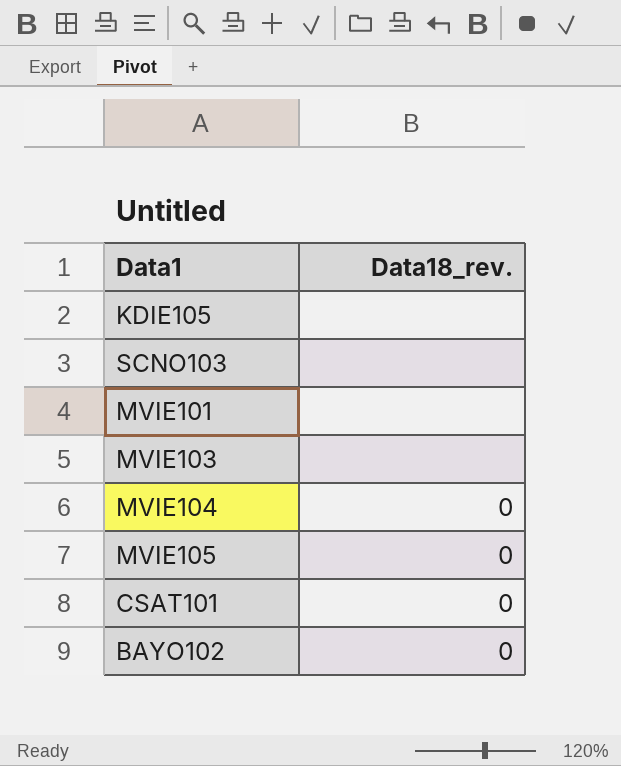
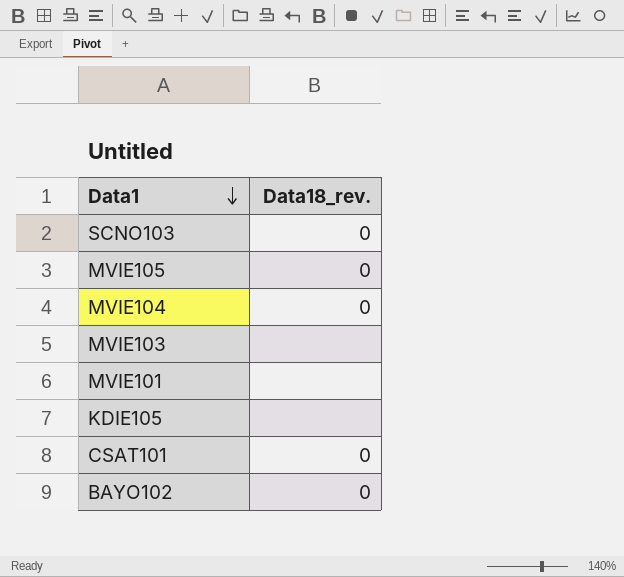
row order: none -> Data1 descending
SCNO103 | Data18_rev.: none -> 0

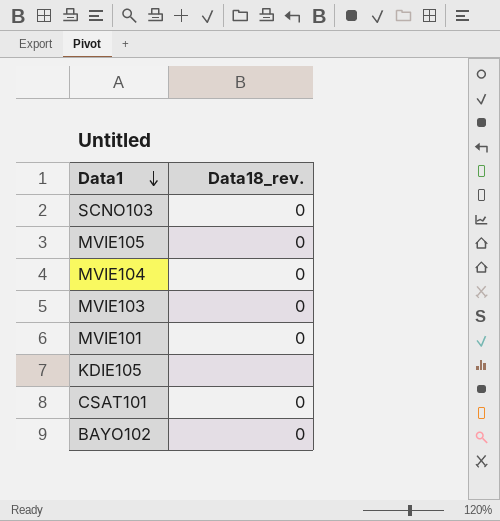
MVIE103 | Data18_rev.: none -> 0
MVIE101 | Data18_rev.: none -> 0

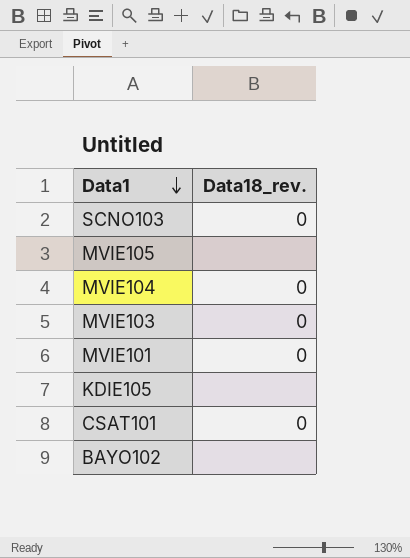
MVIE105 | Data18_rev.: 0 -> none
BAYO102 | Data18_rev.: 0 -> none

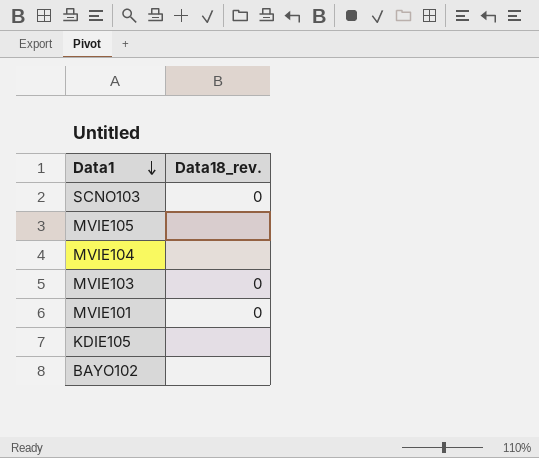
row CSAT101: 0 -> none
MVIE104 | Data18_rev.: 0 -> none

